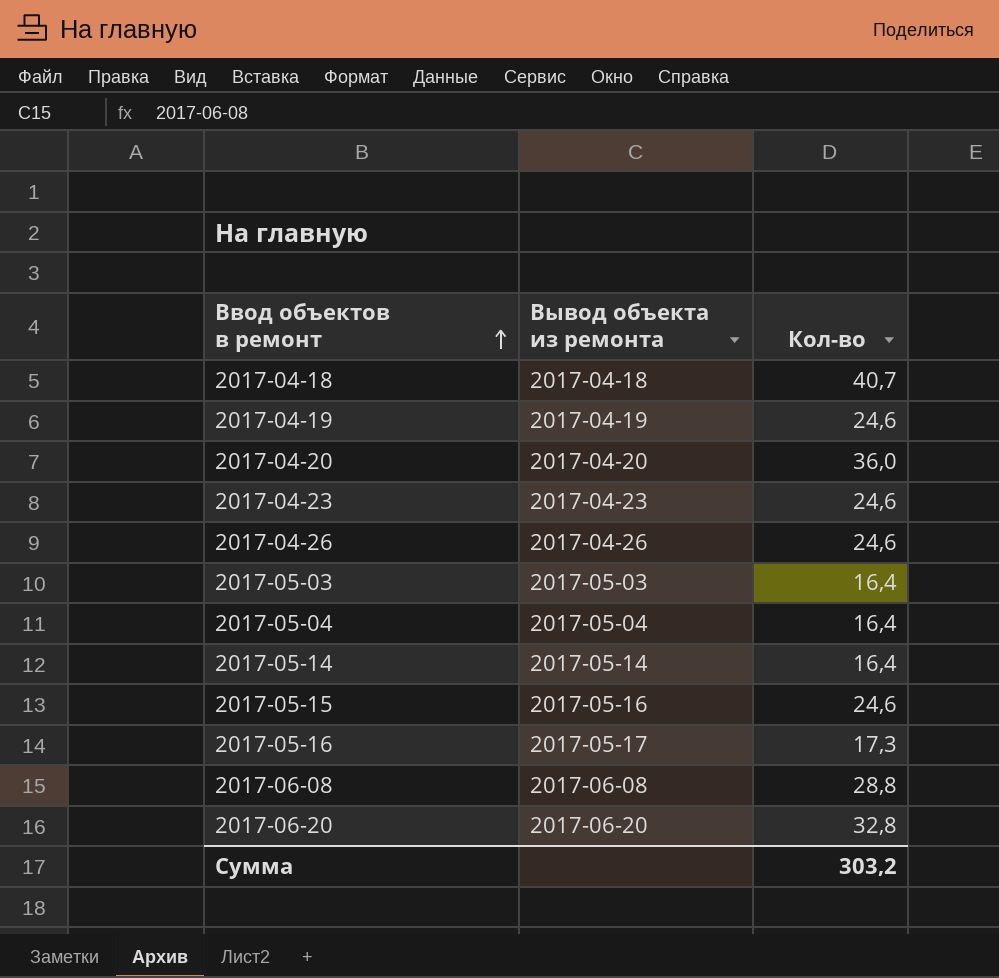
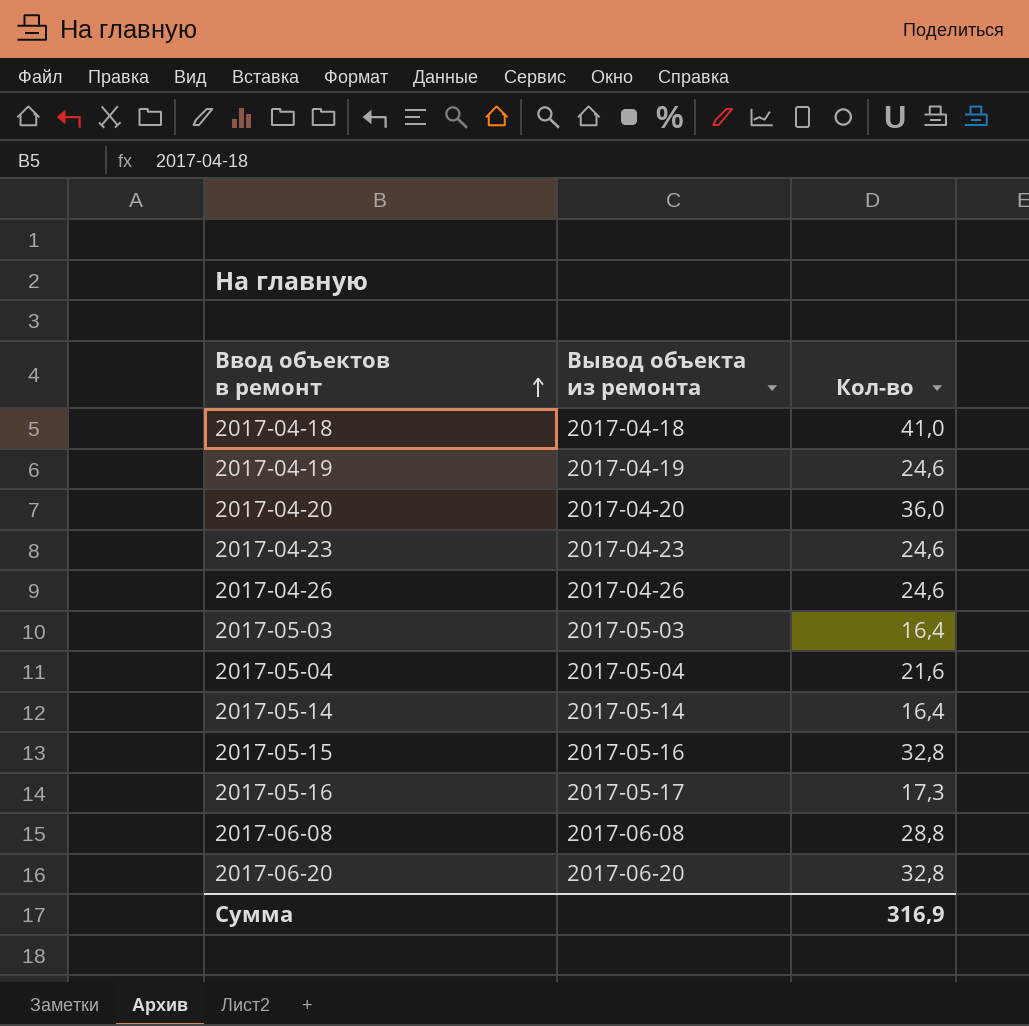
2017-04-18 | Кол-во: 40,7 -> 41,0
2017-05-04 | Кол-во: 16,4 -> 21,6
2017-05-15 | Кол-во: 24,6 -> 32,8
Сумма | Кол-во: 303,2 -> 316,9

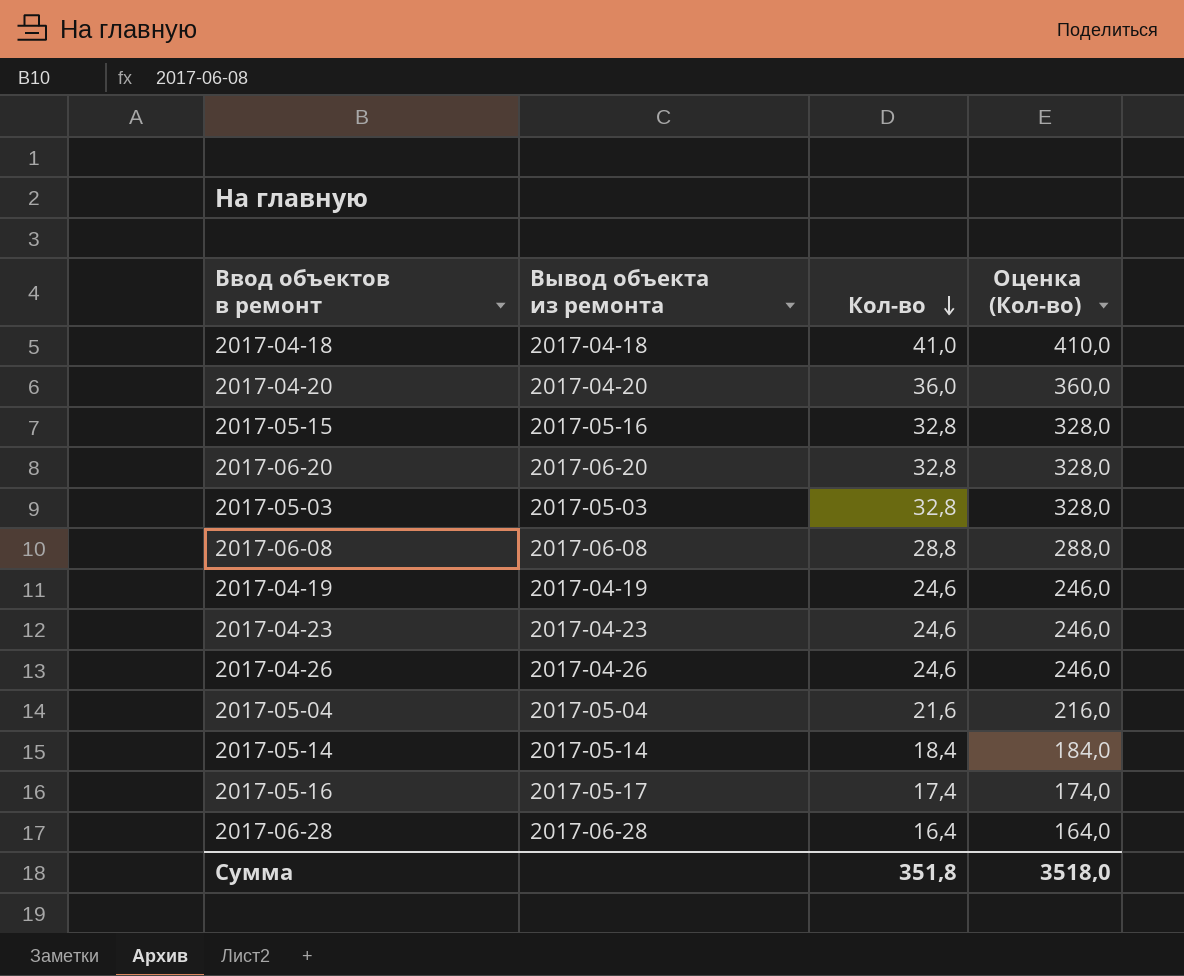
row order: Ввод объектов в ремонт ascending -> Кол-во descending
column Оценка (Кол-во) | formula: none -> [Кол-во] * 10
2017-05-03 | Кол-во: 16,4 -> 32,8
2017-05-14 | Кол-во: 16,4 -> 18,4
2017-05-16 | Кол-во: 17,3 -> 17,4
row 2017-06-28: none -> 2017-06-28 | 16,4 | 164,0
Сумма | Кол-во: 316,9 -> 351,8

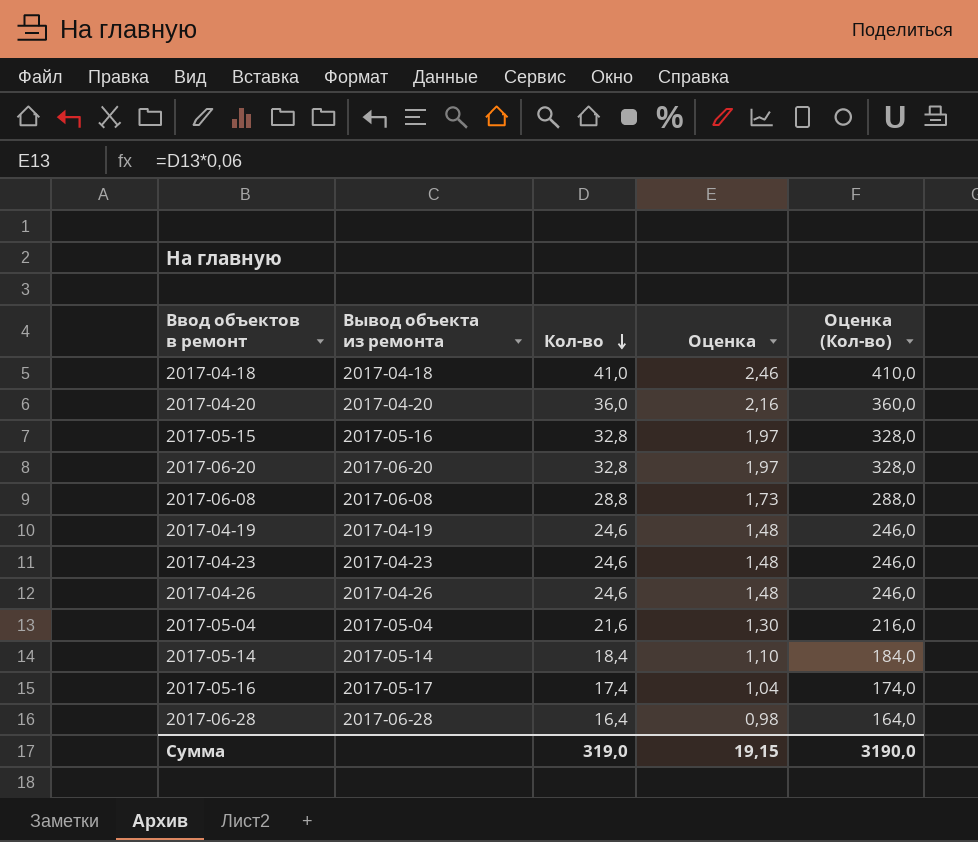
column Оценка | formula: none -> [Кол-во] * 0,06
row 2017-05-03: 2017-05-03 | 32,8 | 328,0 -> none
Сумма | Кол-во: 351,8 -> 319,0
Сумма | Оценка (Кол-во): 3518,0 -> 3190,0

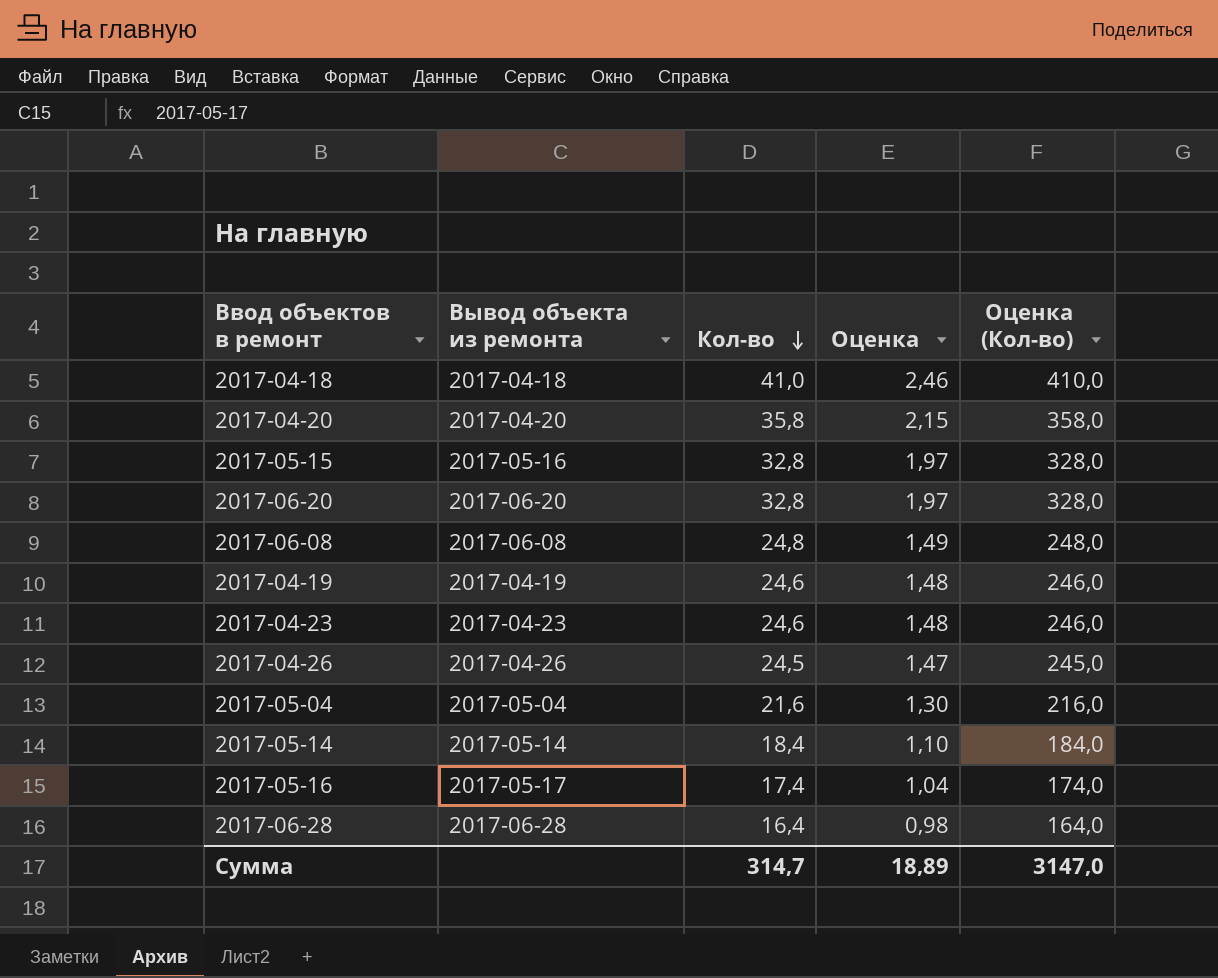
2017-04-20 | Кол-во: 36,0 -> 35,8
2017-04-20 | Оценка: 2,16 -> 2,15
2017-04-20 | Оценка (Кол-во): 360,0 -> 358,0
2017-06-08 | Кол-во: 28,8 -> 24,8
2017-06-08 | Оценка: 1,73 -> 1,49
2017-06-08 | Оценка (Кол-во): 288,0 -> 248,0
2017-04-26 | Кол-во: 24,6 -> 24,5
2017-04-26 | Оценка: 1,48 -> 1,47
2017-04-26 | Оценка (Кол-во): 246,0 -> 245,0
Сумма | Кол-во: 319,0 -> 314,7
Сумма | Оценка: 19,15 -> 18,89
Сумма | Оценка (Кол-во): 3190,0 -> 3147,0

